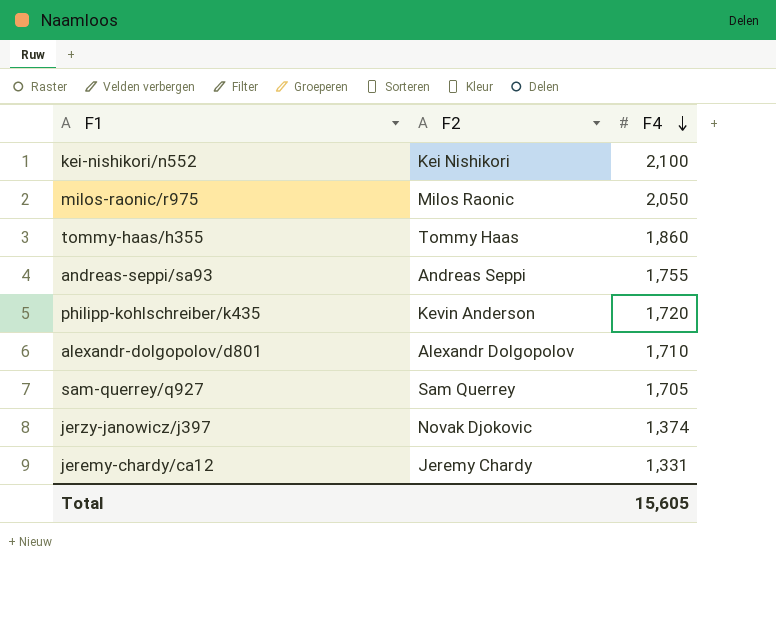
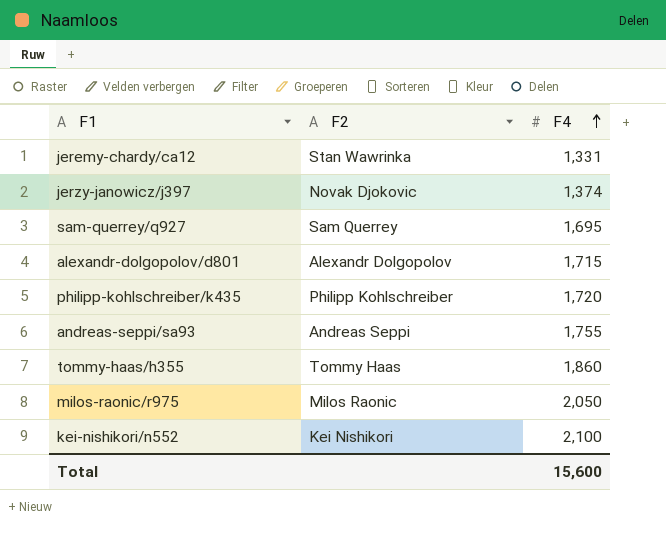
row order: F4 descending -> F4 ascending
jeremy-chardy/ca12 | F2: Jeremy Chardy -> Stan Wawrinka
sam-querrey/q927 | F4: 1,705 -> 1,695
alexandr-dolgopolov/d801 | F4: 1,710 -> 1,715
philipp-kohlschreiber/k435 | F2: Kevin Anderson -> Philipp Kohlschreiber
Total | F4: 15,605 -> 15,600

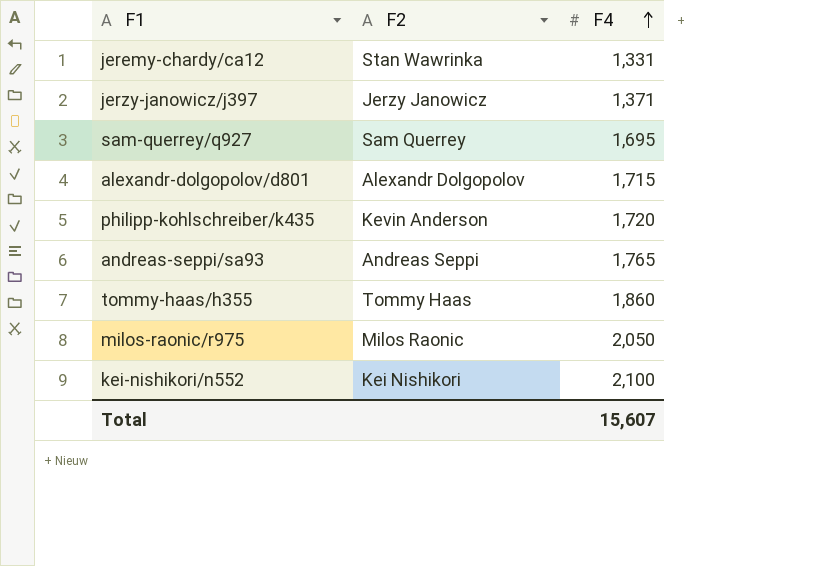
jerzy-janowicz/j397 | F2: Novak Djokovic -> Jerzy Janowicz
jerzy-janowicz/j397 | F4: 1,374 -> 1,371
philipp-kohlschreiber/k435 | F2: Philipp Kohlschreiber -> Kevin Anderson
andreas-seppi/sa93 | F4: 1,755 -> 1,765
Total | F4: 15,600 -> 15,607

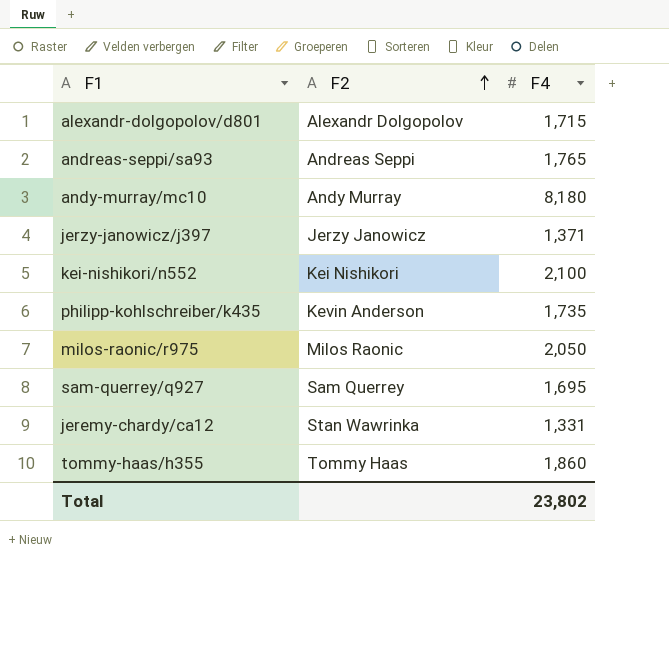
row order: F4 ascending -> F2 ascending
row andy-murray/mc10: none -> Andy Murray | 8,180
philipp-kohlschreiber/k435 | F4: 1,720 -> 1,735
Total | F4: 15,607 -> 23,802

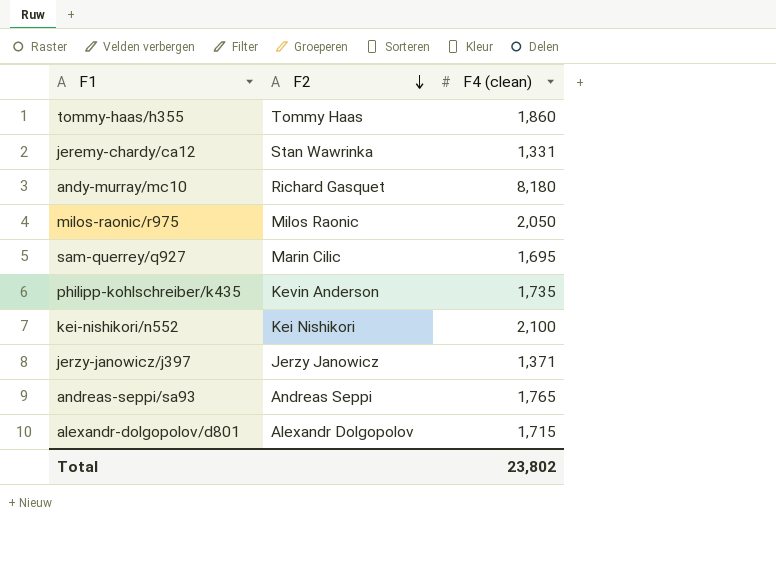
row order: F2 ascending -> F2 descending
column name: F4 -> F4 (clean)
andy-murray/mc10 | F2: Andy Murray -> Richard Gasquet
sam-querrey/q927 | F2: Sam Querrey -> Marin Cilic

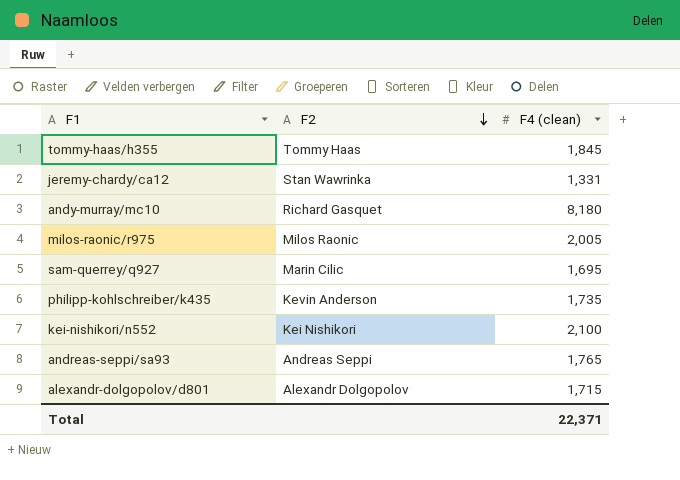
row jerzy-janowicz/j397: Jerzy Janowicz | 1,371 -> none
tommy-haas/h355 | F4 (clean): 1,860 -> 1,845
milos-raonic/r975 | F4 (clean): 2,050 -> 2,005
Total | F4 (clean): 23,802 -> 22,371

